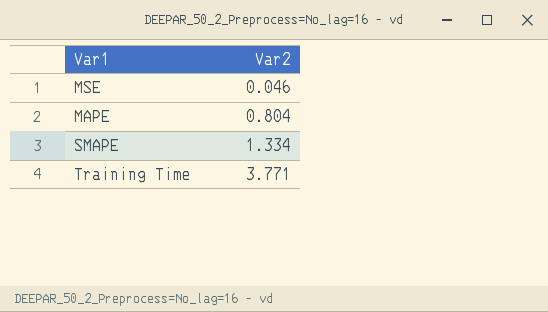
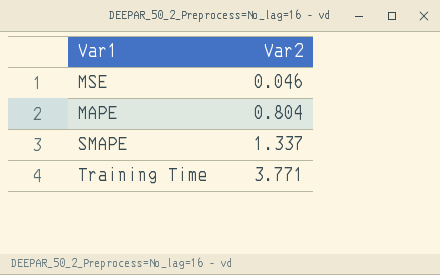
SMAPE | Var2: 1.334 -> 1.337

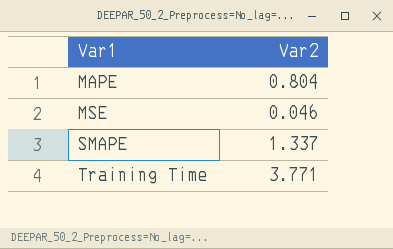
row order: Var2 ascending -> Var1 ascending

